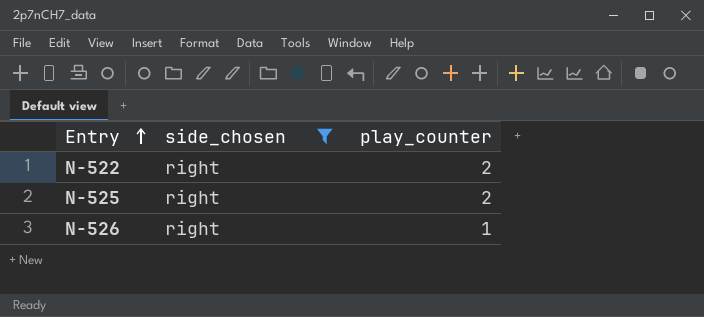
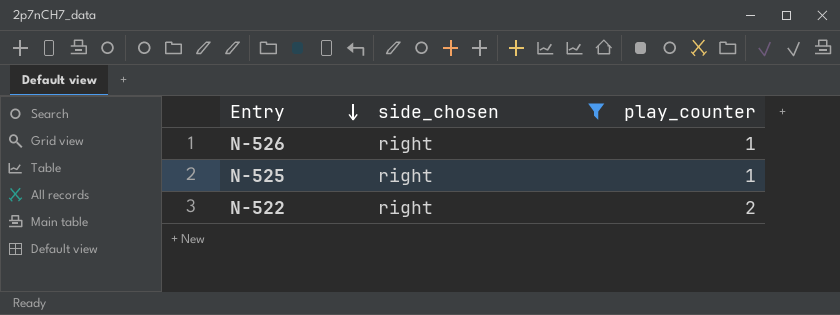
row order: Entry ascending -> Entry descending
N-525 | play_counter: 2 -> 1

